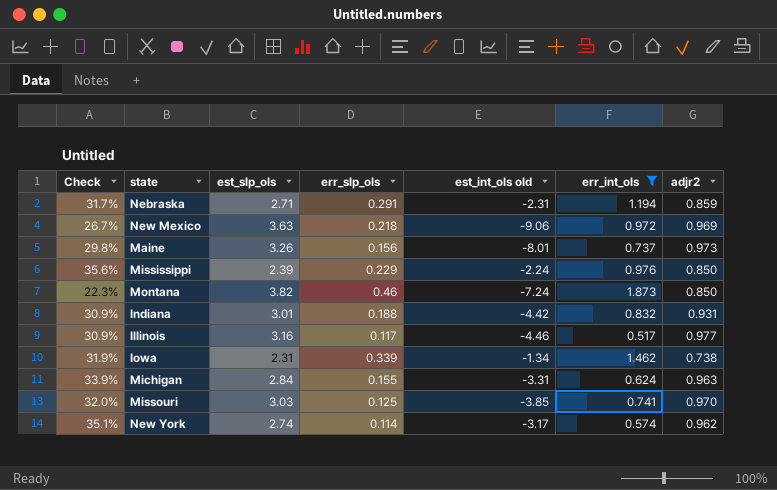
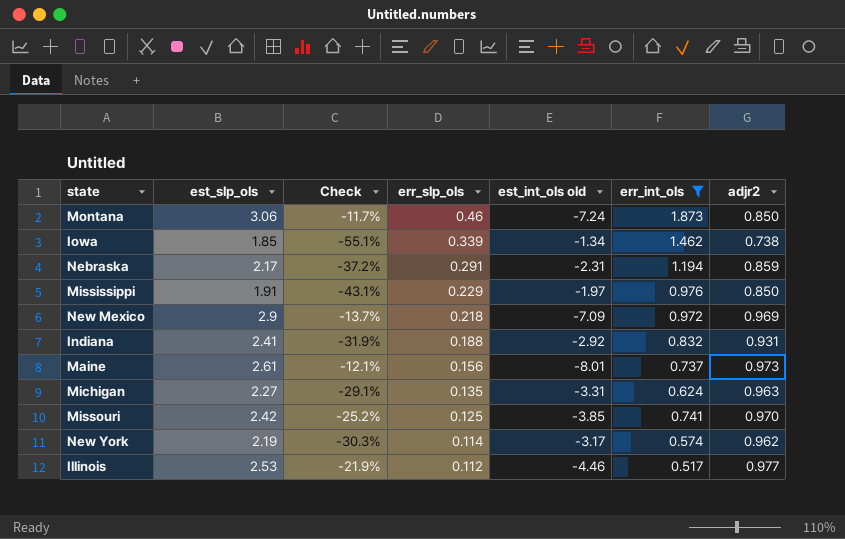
row order: none -> err_slp_ols descending
column Check | formula: [adjr2] / [est_slp_ols] -> [adjr2] / [est_int_ols old]
column Check | position: 1 -> 3
Montana | est_slp_ols: 3.82 -> 3.06
Iowa | est_slp_ols: 2.31 -> 1.85
Nebraska | est_slp_ols: 2.71 -> 2.17
Mississippi | est_slp_ols: 2.39 -> 1.91
Mississippi | est_int_ols old: -2.24 -> -1.97
New Mexico | est_slp_ols: 3.63 -> 2.9
New Mexico | est_int_ols old: -9.06 -> -7.09
Indiana | est_slp_ols: 3.01 -> 2.41
Indiana | est_int_ols old: -4.42 -> -2.92
Maine | est_slp_ols: 3.26 -> 2.61
Michigan | est_slp_ols: 2.84 -> 2.27
Michigan | err_slp_ols: 0.155 -> 0.135
Missouri | est_slp_ols: 3.03 -> 2.42
New York | est_slp_ols: 2.74 -> 2.19
Illinois | est_slp_ols: 3.16 -> 2.53
Illinois | err_slp_ols: 0.117 -> 0.112

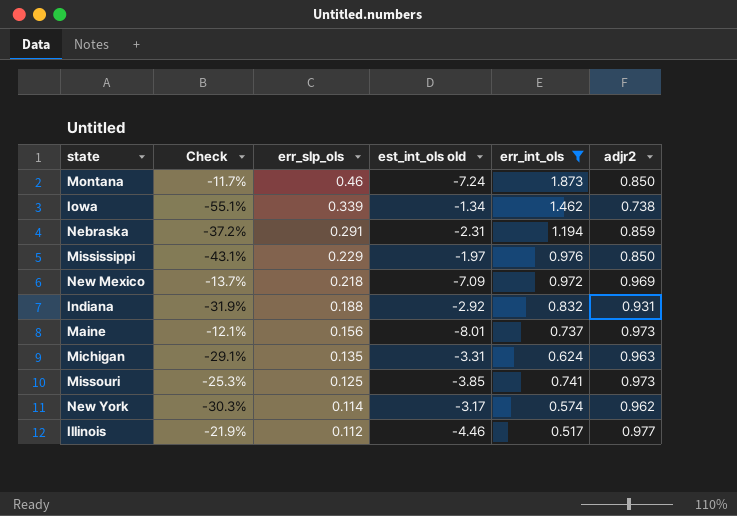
column est_slp_ols | position: 2 -> none
Missouri | Check: -25.2% -> -25.3%
Missouri | adjr2: 0.970 -> 0.973

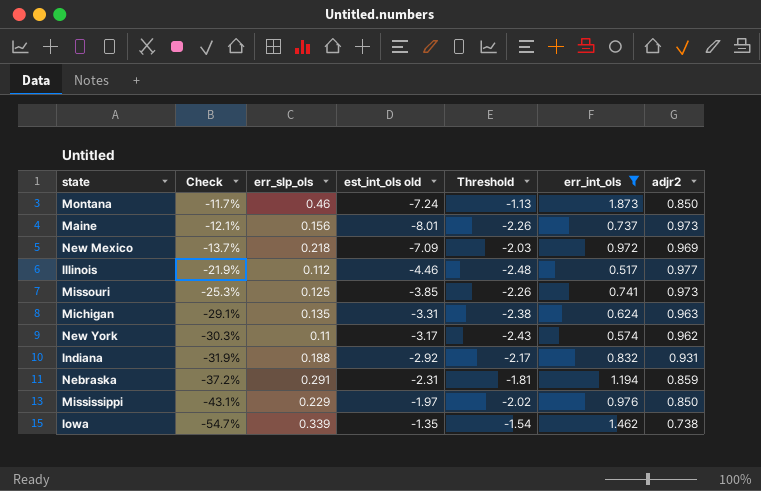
row order: err_slp_ols descending -> Check descending
column Threshold | formula: none -> [err_int_ols] - 3
New York | err_slp_ols: 0.114 -> 0.11
Iowa | Check: -55.1% -> -54.7%
Iowa | est_int_ols old: -1.34 -> -1.35

